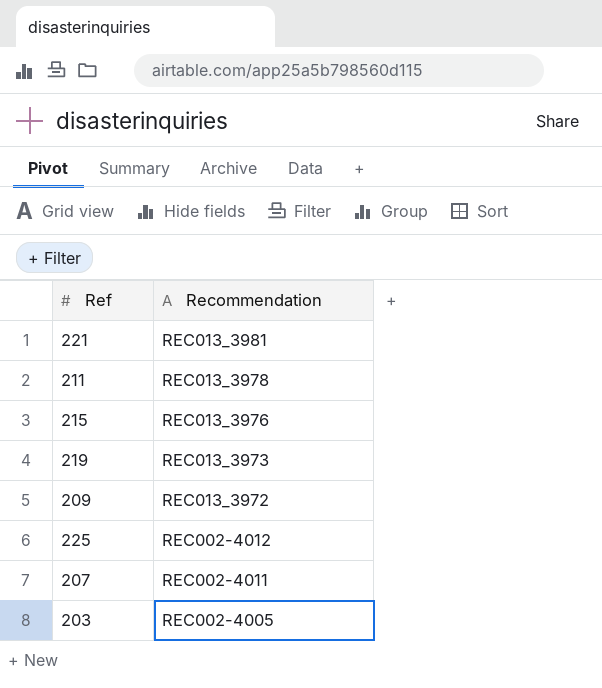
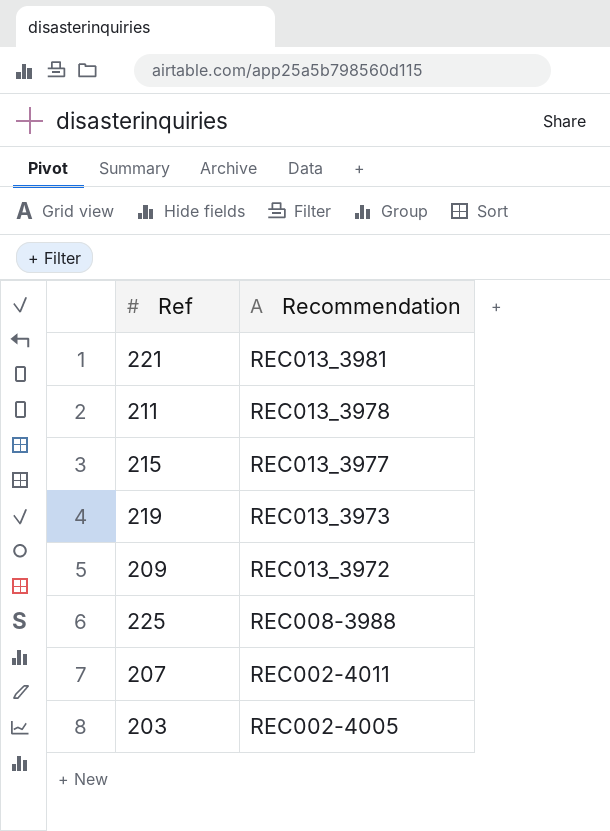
215 | Recommendation: REC013_3976 -> REC013_3977
225 | Recommendation: REC002-4012 -> REC008-3988

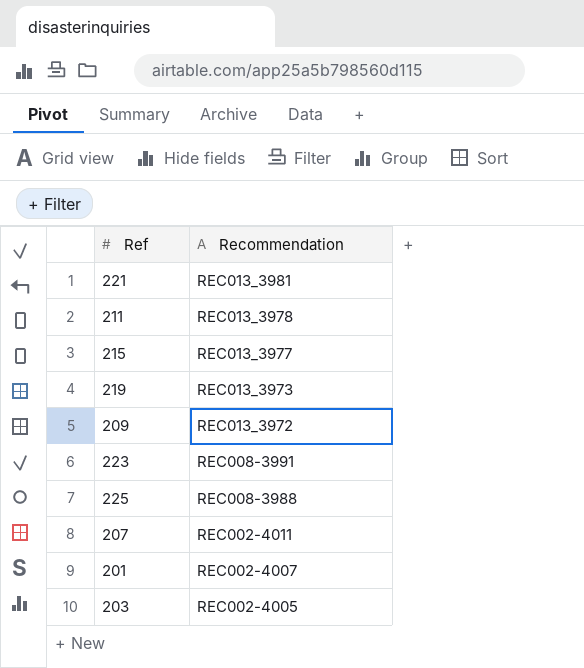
row 223: none -> REC008-3991
row 201: none -> REC002-4007

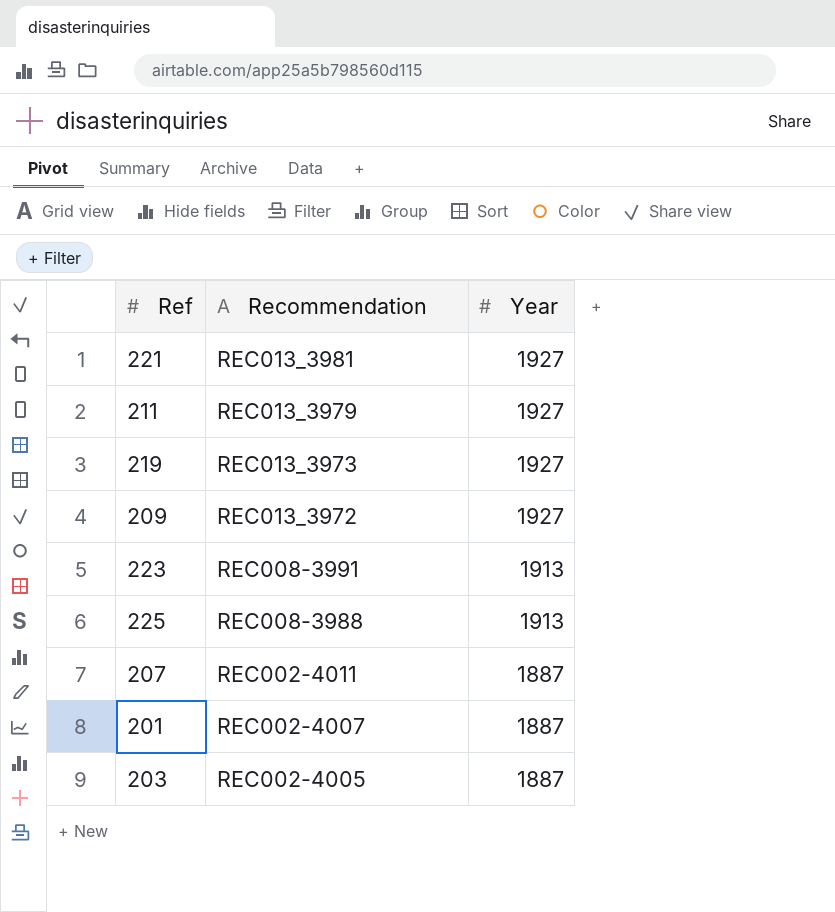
column Year | position: none -> 3
row 215: REC013_3977 -> none
211 | Recommendation: REC013_3978 -> REC013_3979

